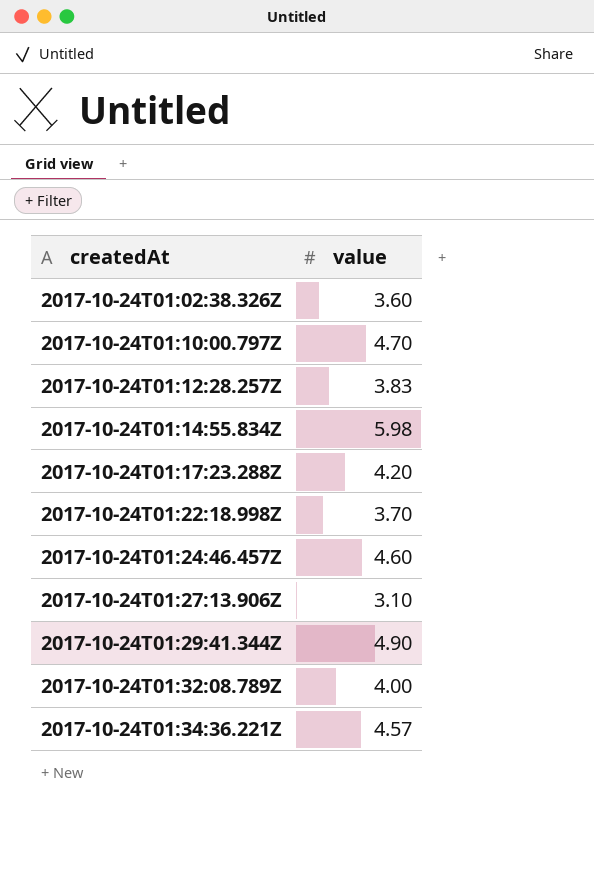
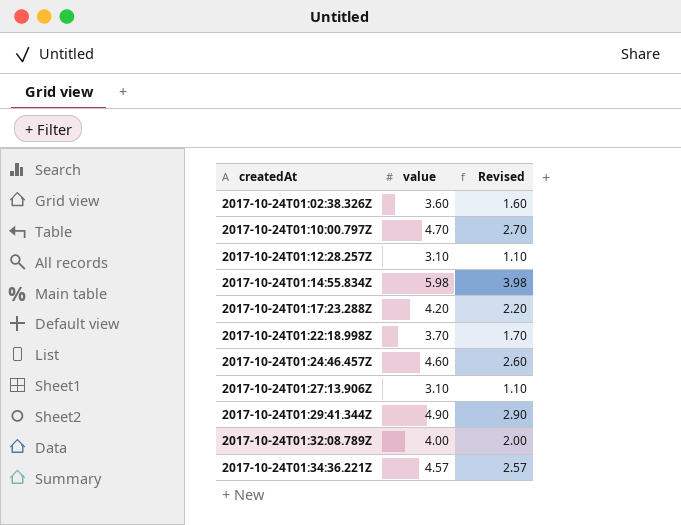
column Revised | formula: none -> [value] - 2
2017-10-24T01:12:28.257Z | value: 3.83 -> 3.10

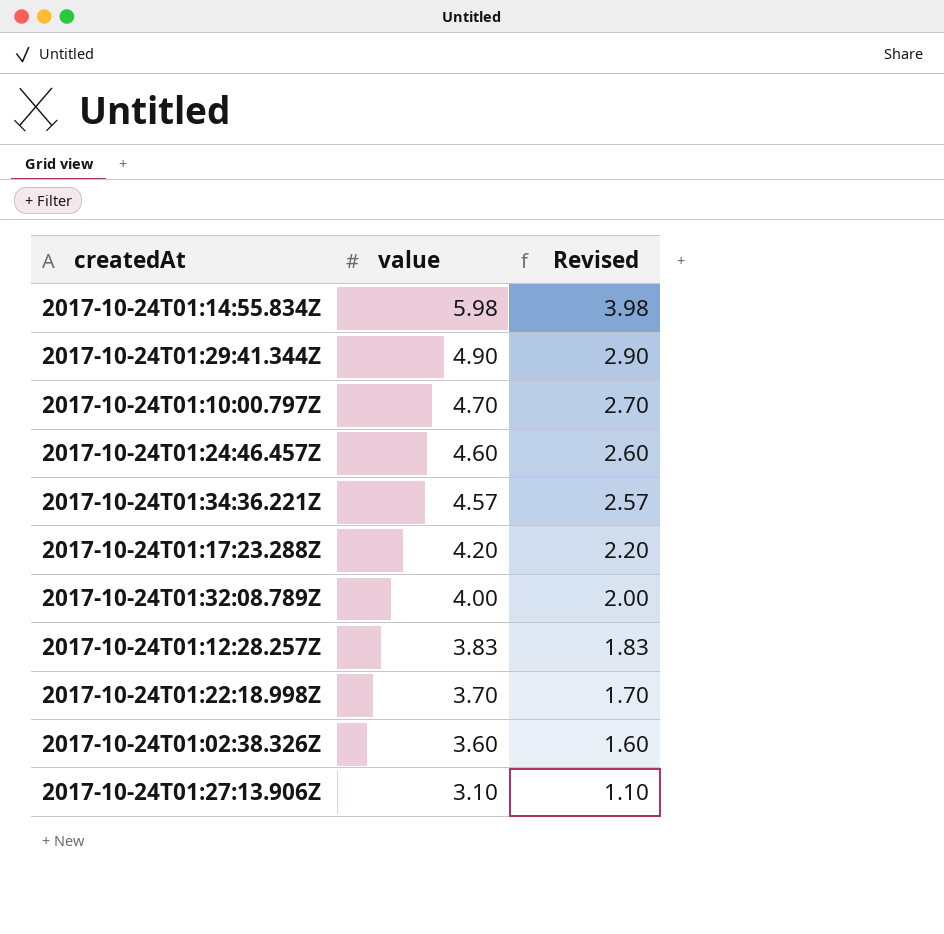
row order: createdAt ascending -> value descending
2017-10-24T01:12:28.257Z | value: 3.10 -> 3.83
2017-10-24T01:12:28.257Z | Revised: 1.10 -> 1.83

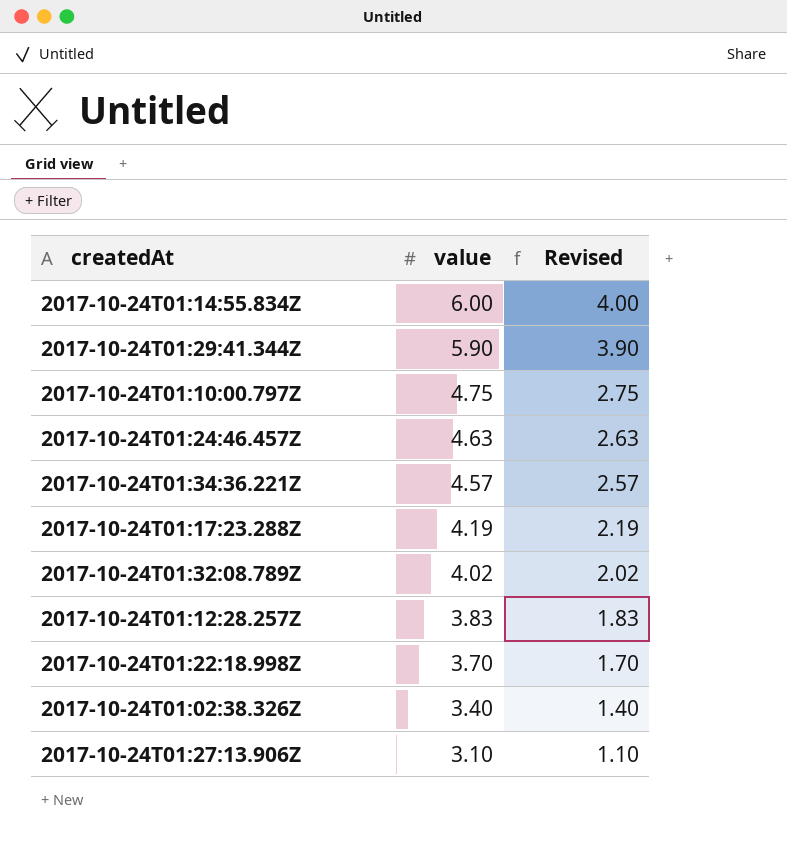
2017-10-24T01:14:55.834Z | value: 5.98 -> 6.00
2017-10-24T01:14:55.834Z | Revised: 3.98 -> 4.00
2017-10-24T01:29:41.344Z | value: 4.90 -> 5.90
2017-10-24T01:29:41.344Z | Revised: 2.90 -> 3.90
2017-10-24T01:10:00.797Z | value: 4.70 -> 4.75
2017-10-24T01:10:00.797Z | Revised: 2.70 -> 2.75
2017-10-24T01:24:46.457Z | value: 4.60 -> 4.63
2017-10-24T01:24:46.457Z | Revised: 2.60 -> 2.63
2017-10-24T01:17:23.288Z | value: 4.20 -> 4.19
2017-10-24T01:17:23.288Z | Revised: 2.20 -> 2.19
2017-10-24T01:32:08.789Z | value: 4.00 -> 4.02
2017-10-24T01:32:08.789Z | Revised: 2.00 -> 2.02
2017-10-24T01:02:38.326Z | value: 3.60 -> 3.40
2017-10-24T01:02:38.326Z | Revised: 1.60 -> 1.40

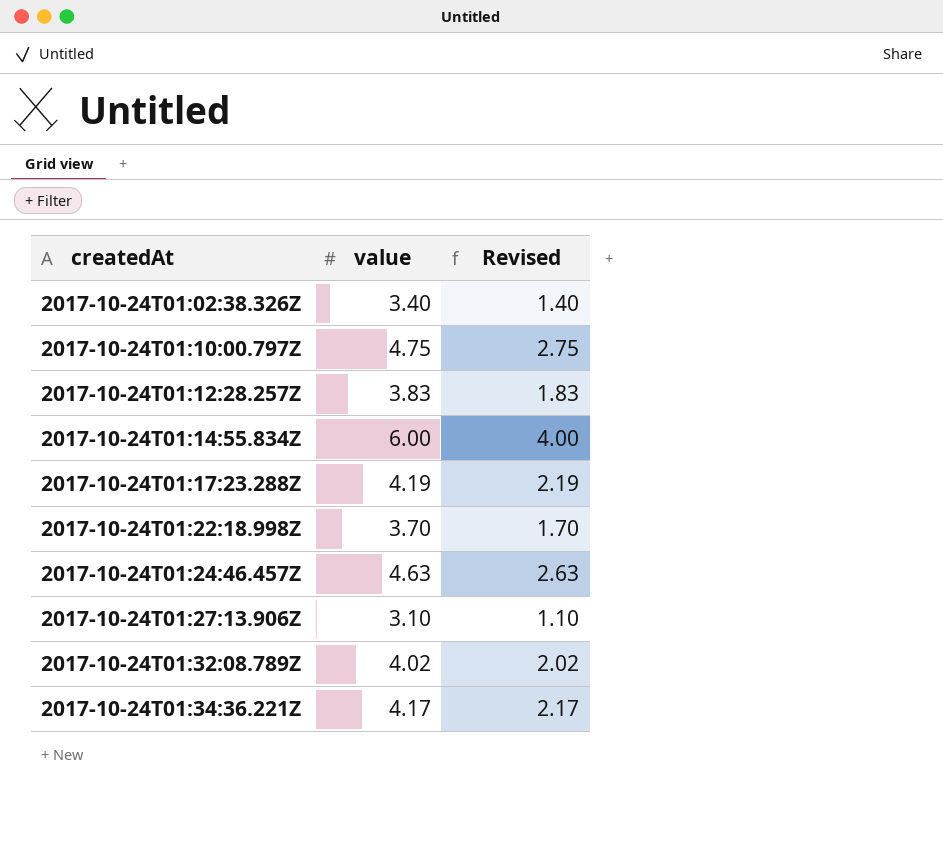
row order: value descending -> createdAt ascending
row 2017-10-24T01:29:41.344Z: 5.90 | 3.90 -> none
2017-10-24T01:34:36.221Z | value: 4.57 -> 4.17
2017-10-24T01:34:36.221Z | Revised: 2.57 -> 2.17

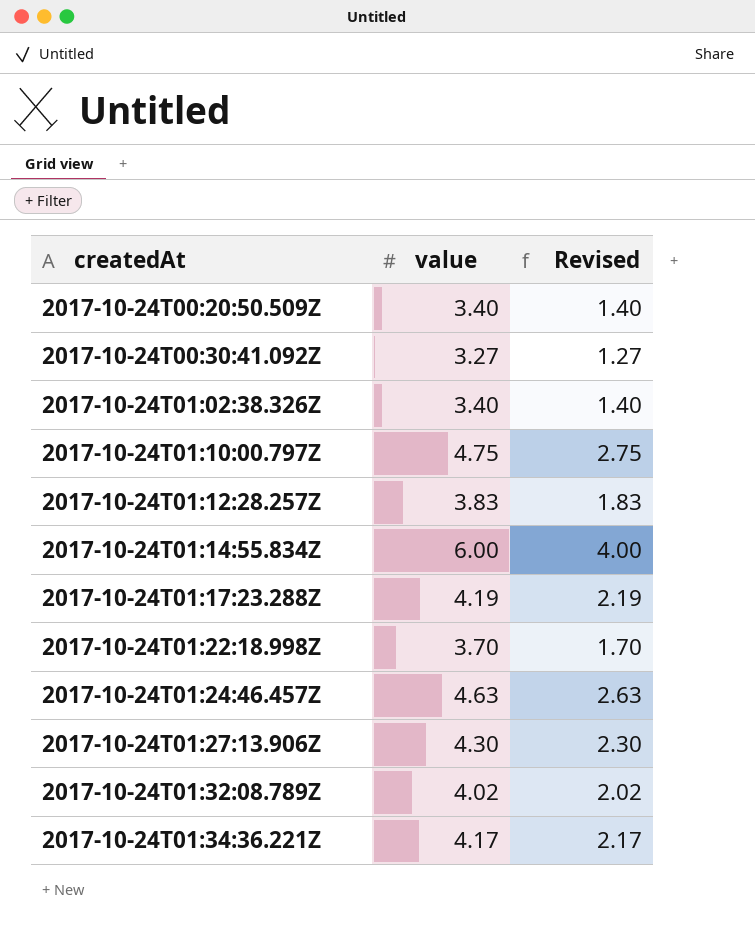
row 2017-10-24T00:20:50.509Z: none -> 3.40 | 1.40
row 2017-10-24T00:30:41.092Z: none -> 3.27 | 1.27
2017-10-24T01:27:13.906Z | value: 3.10 -> 4.30
2017-10-24T01:27:13.906Z | Revised: 1.10 -> 2.30

